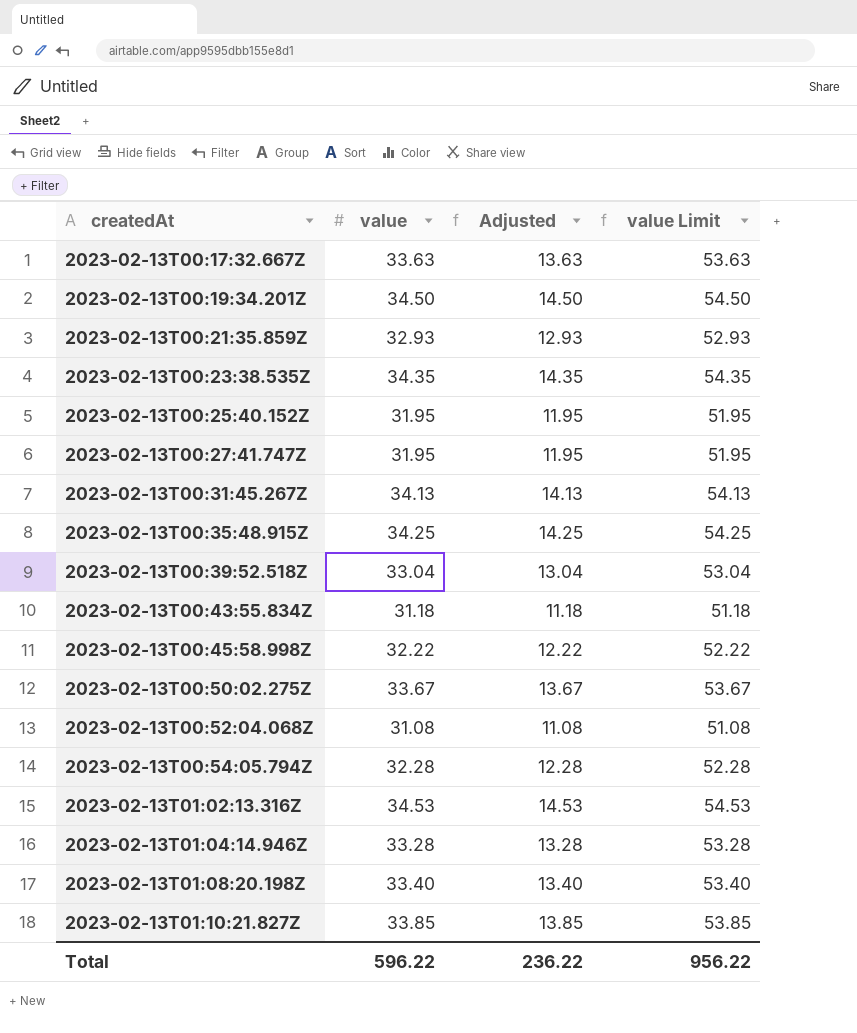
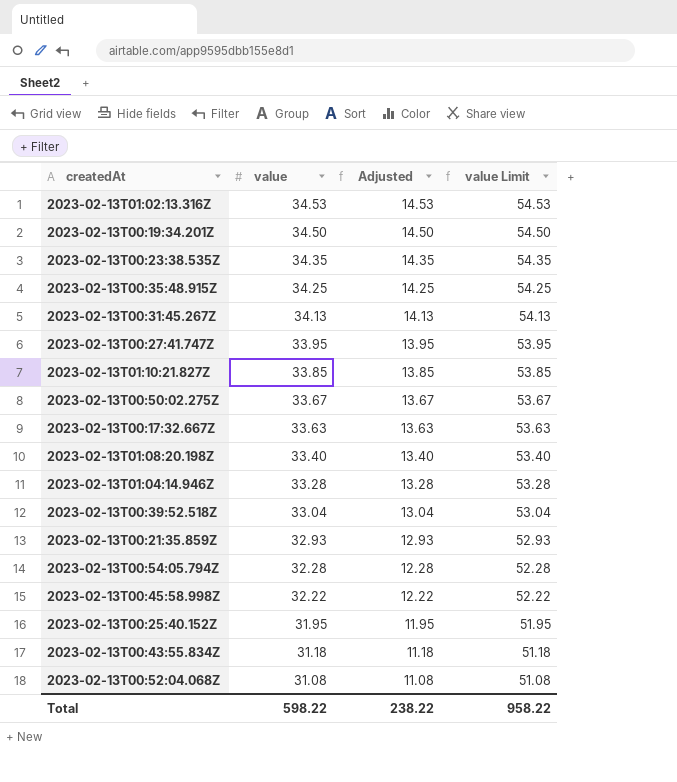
row order: createdAt ascending -> value descending
2023-02-13T00:27:41.747Z | value: 31.95 -> 33.95
2023-02-13T00:27:41.747Z | Adjusted: 11.95 -> 13.95
2023-02-13T00:27:41.747Z | value Limit: 51.95 -> 53.95
Total | value: 596.22 -> 598.22
Total | Adjusted: 236.22 -> 238.22
Total | value Limit: 956.22 -> 958.22

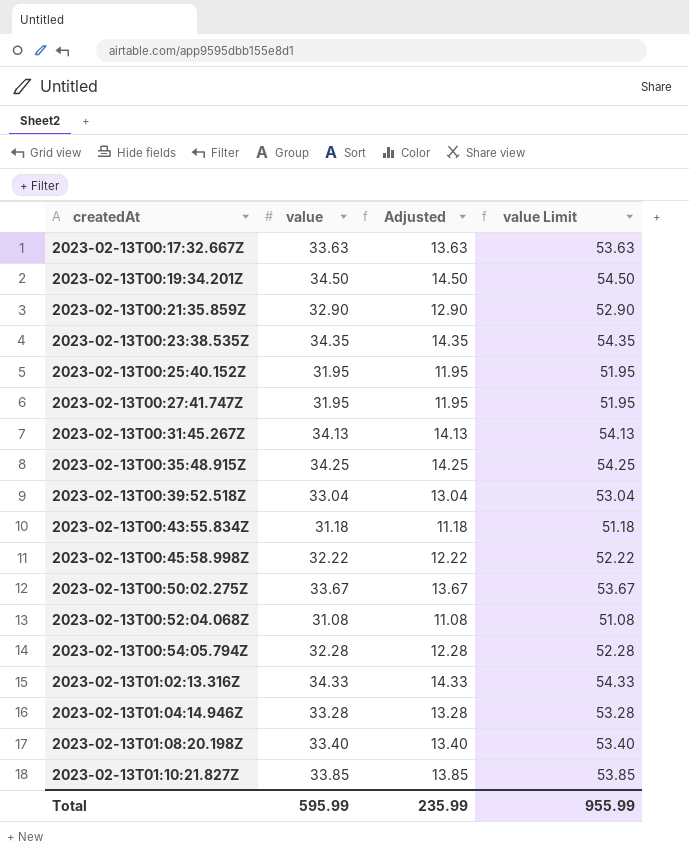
row order: value descending -> createdAt ascending
2023-02-13T00:21:35.859Z | value: 32.93 -> 32.90
2023-02-13T00:21:35.859Z | Adjusted: 12.93 -> 12.90
2023-02-13T00:21:35.859Z | value Limit: 52.93 -> 52.90
2023-02-13T00:27:41.747Z | value: 33.95 -> 31.95
2023-02-13T00:27:41.747Z | Adjusted: 13.95 -> 11.95
2023-02-13T00:27:41.747Z | value Limit: 53.95 -> 51.95
2023-02-13T01:02:13.316Z | value: 34.53 -> 34.33
2023-02-13T01:02:13.316Z | Adjusted: 14.53 -> 14.33
2023-02-13T01:02:13.316Z | value Limit: 54.53 -> 54.33
Total | value: 598.22 -> 595.99
Total | Adjusted: 238.22 -> 235.99
Total | value Limit: 958.22 -> 955.99

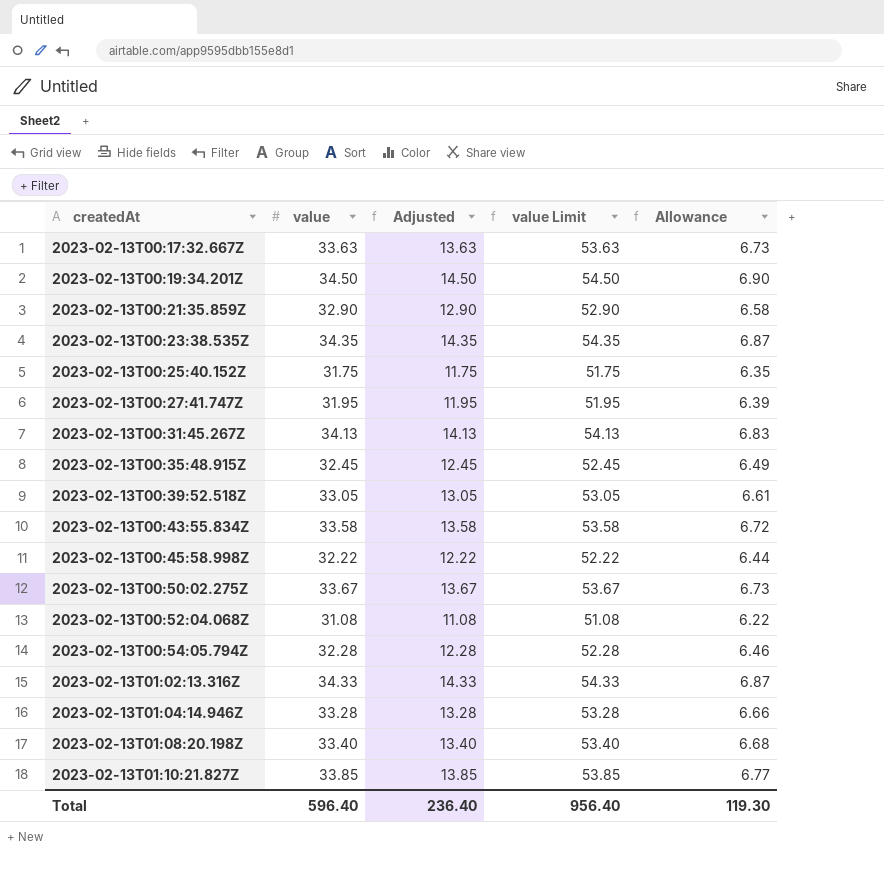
column Allowance | formula: none -> [value] * 0.2
2023-02-13T00:25:40.152Z | value: 31.95 -> 31.75
2023-02-13T00:25:40.152Z | Adjusted: 11.95 -> 11.75
2023-02-13T00:25:40.152Z | value Limit: 51.95 -> 51.75
2023-02-13T00:35:48.915Z | value: 34.25 -> 32.45
2023-02-13T00:35:48.915Z | Adjusted: 14.25 -> 12.45
2023-02-13T00:35:48.915Z | value Limit: 54.25 -> 52.45
2023-02-13T00:39:52.518Z | value: 33.04 -> 33.05
2023-02-13T00:39:52.518Z | Adjusted: 13.04 -> 13.05
2023-02-13T00:39:52.518Z | value Limit: 53.04 -> 53.05
2023-02-13T00:43:55.834Z | value: 31.18 -> 33.58
2023-02-13T00:43:55.834Z | Adjusted: 11.18 -> 13.58
2023-02-13T00:43:55.834Z | value Limit: 51.18 -> 53.58
Total | value: 595.99 -> 596.40
Total | Adjusted: 235.99 -> 236.40
Total | value Limit: 955.99 -> 956.40

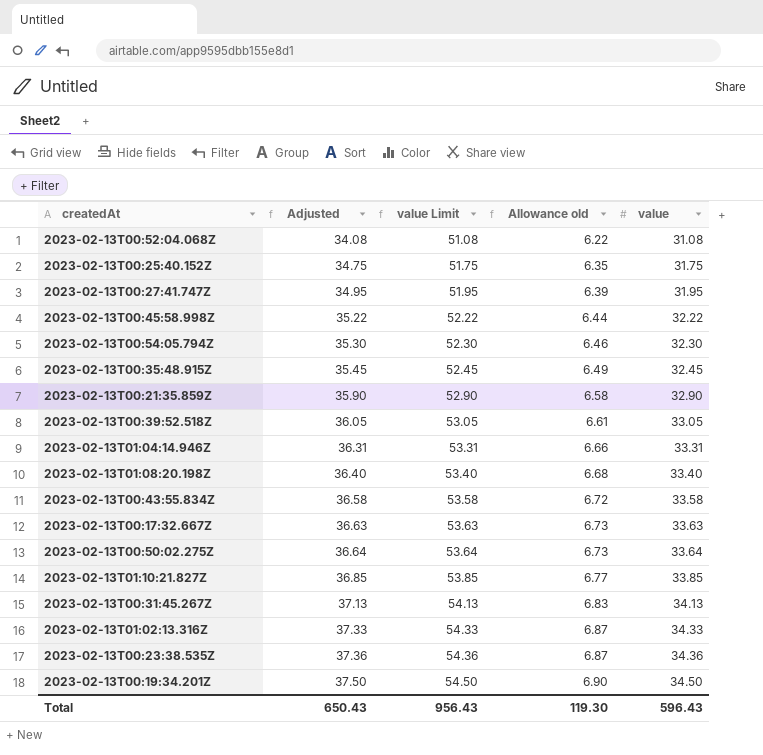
row order: createdAt ascending -> Adjusted ascending
column Adjusted | formula: [value] - 20 -> [value] + 3
column name: Allowance -> Allowance old
column value | position: 2 -> 5
2023-02-13T00:54:05.794Z | value Limit: 52.28 -> 52.30
2023-02-13T00:54:05.794Z | value: 32.28 -> 32.30
2023-02-13T01:04:14.946Z | value Limit: 53.28 -> 53.31
2023-02-13T01:04:14.946Z | value: 33.28 -> 33.31
2023-02-13T00:50:02.275Z | value Limit: 53.67 -> 53.64
2023-02-13T00:50:02.275Z | value: 33.67 -> 33.64
2023-02-13T00:23:38.535Z | value Limit: 54.35 -> 54.36
2023-02-13T00:23:38.535Z | value: 34.35 -> 34.36
Total | Adjusted: 236.40 -> 650.43
Total | value Limit: 956.40 -> 956.43
Total | value: 596.40 -> 596.43

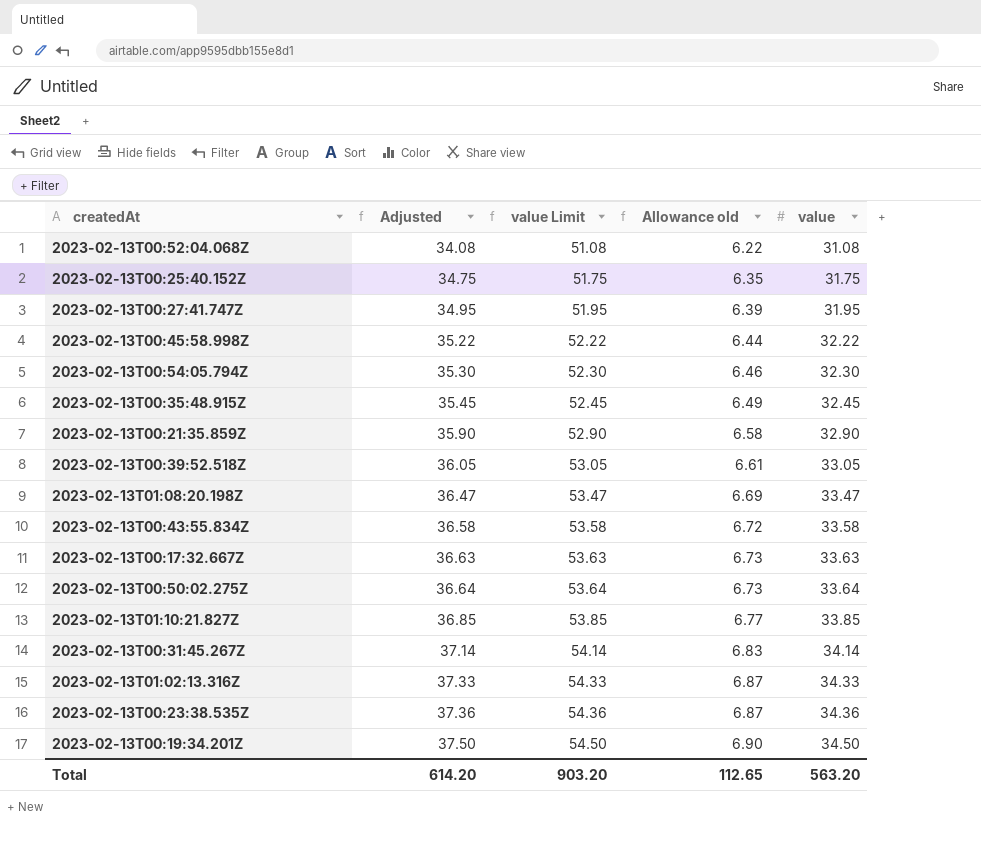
row 2023-02-13T01:04:14.946Z: 36.31 | 53.31 | 6.66 | 33.31 -> none
2023-02-13T01:08:20.198Z | Adjusted: 36.40 -> 36.47
2023-02-13T01:08:20.198Z | value Limit: 53.40 -> 53.47
2023-02-13T01:08:20.198Z | Allowance old: 6.68 -> 6.69
2023-02-13T01:08:20.198Z | value: 33.40 -> 33.47
2023-02-13T00:31:45.267Z | Adjusted: 37.13 -> 37.14
2023-02-13T00:31:45.267Z | value Limit: 54.13 -> 54.14
2023-02-13T00:31:45.267Z | value: 34.13 -> 34.14
Total | Adjusted: 650.43 -> 614.20
Total | value Limit: 956.43 -> 903.20
Total | Allowance old: 119.30 -> 112.65
Total | value: 596.43 -> 563.20

